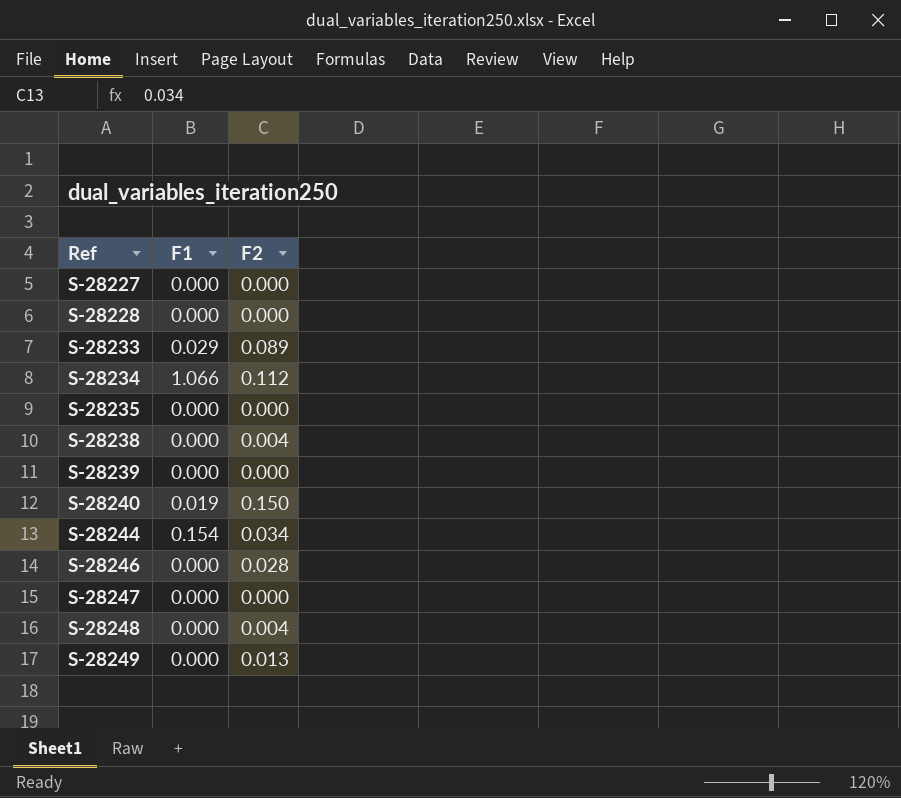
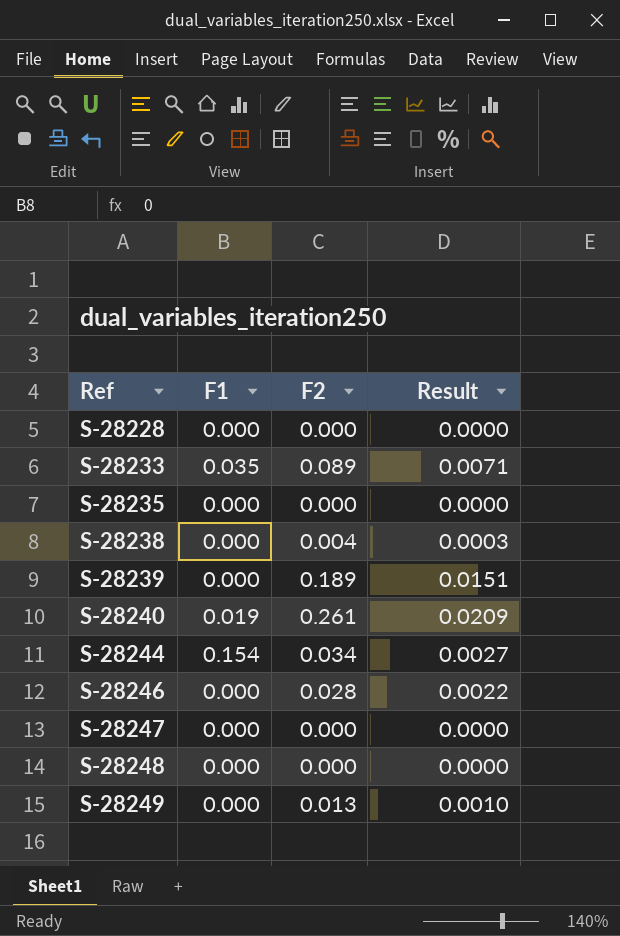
column Result | formula: none -> [F2] * 0.08
row S-28227: 0.000 | 0.000 -> none
row S-28234: 1.066 | 0.112 -> none
S-28233 | F1: 0.029 -> 0.035
S-28239 | F2: 0.000 -> 0.189
S-28240 | F2: 0.150 -> 0.261
S-28248 | F2: 0.004 -> 0.000

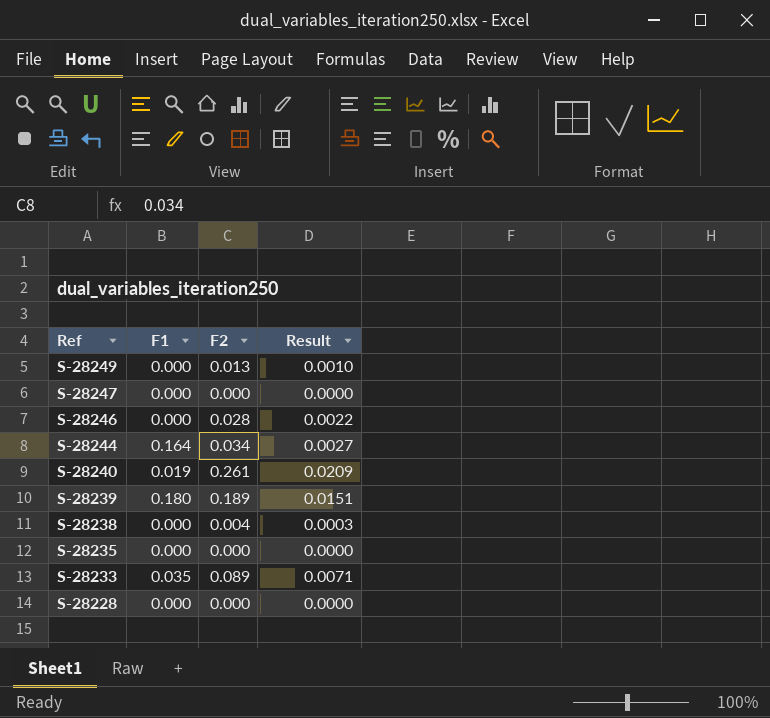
row order: Ref ascending -> Ref descending
row S-28248: 0.000 | 0.000 | 0.0000 -> none
S-28244 | F1: 0.154 -> 0.164
S-28239 | F1: 0.000 -> 0.180

